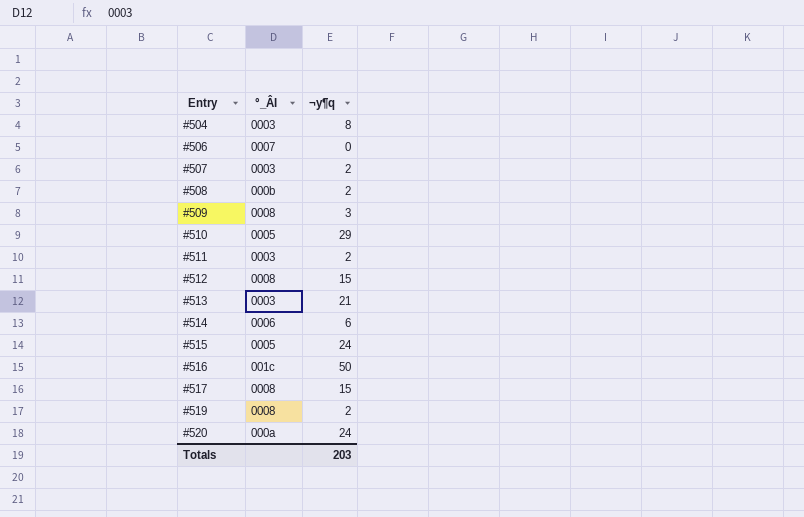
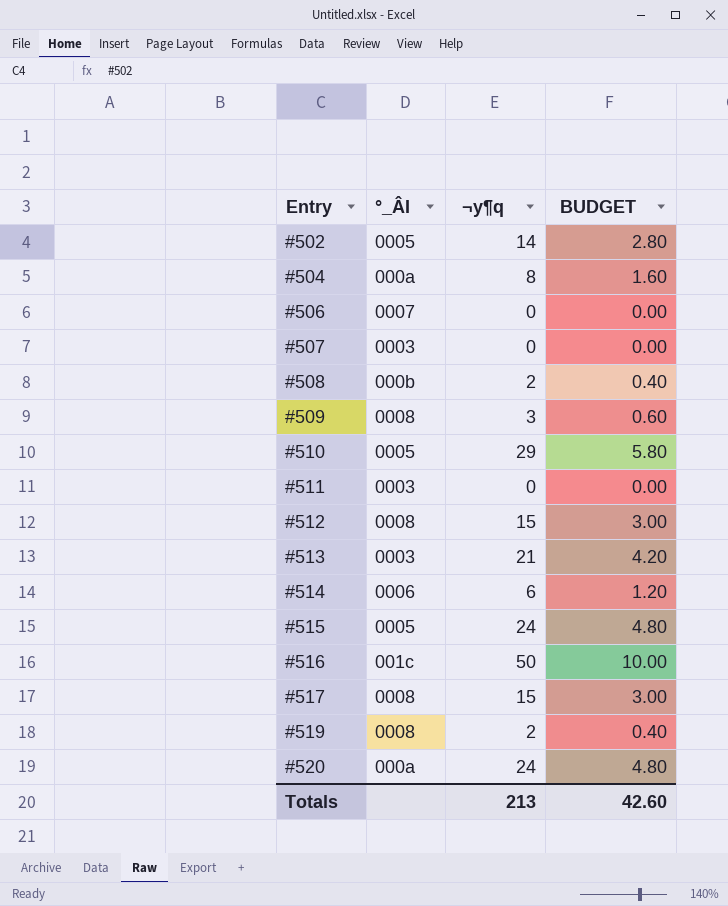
column BUDGET | formula: none -> [¬y¶q] * 0.2
row #502: none -> 0005 | 14 | 2.80
#504 | °_ÂI: 0003 -> 000a
#507 | ¬y¶q: 2 -> 0
#511 | ¬y¶q: 2 -> 0
Totals | ¬y¶q: 203 -> 213

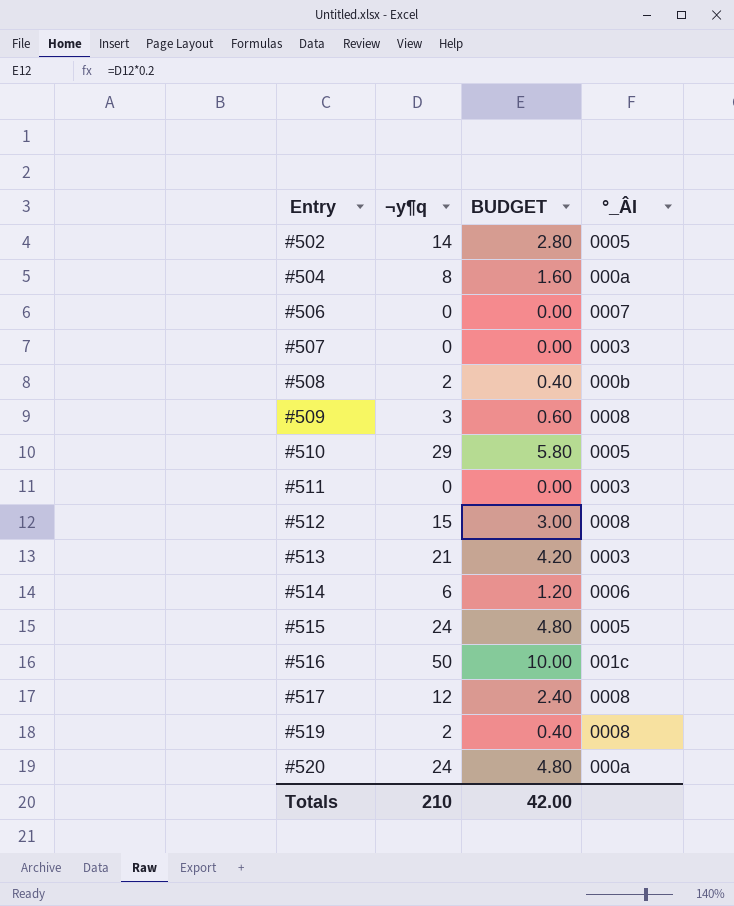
column °_ÂI | position: 2 -> 4
#517 | ¬y¶q: 15 -> 12
#517 | BUDGET: 3.00 -> 2.40
Totals | ¬y¶q: 213 -> 210
Totals | BUDGET: 42.60 -> 42.00

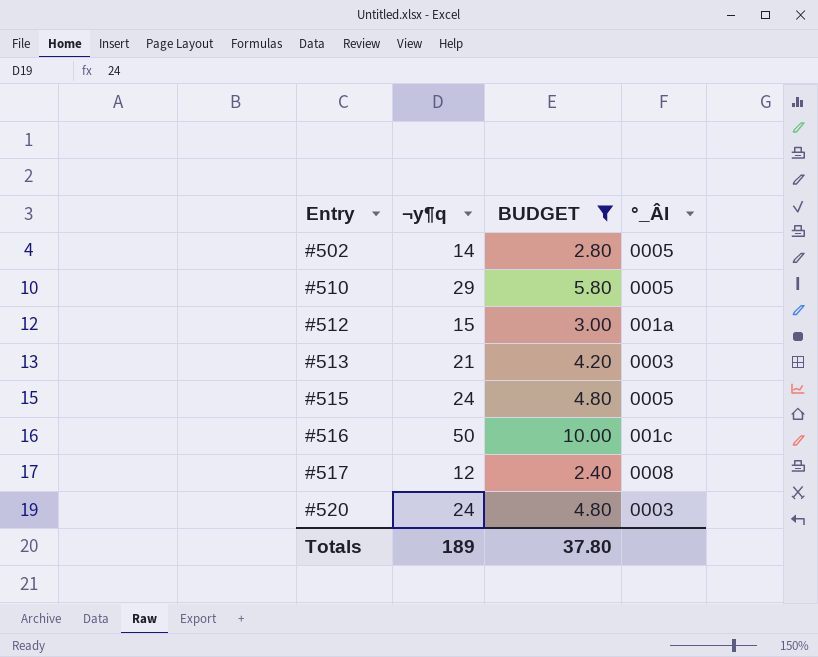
filter: none -> BUDGET >= 2.40
#512 | °_ÂI: 0008 -> 001a
#520 | °_ÂI: 000a -> 0003
Totals | ¬y¶q: 210 -> 189
Totals | BUDGET: 42.00 -> 37.80

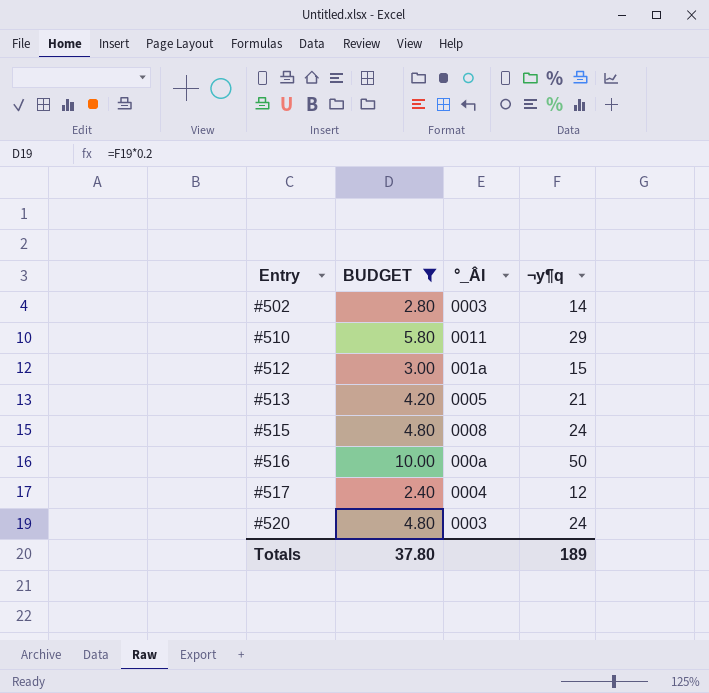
column ¬y¶q | position: 2 -> 4
#502 | °_ÂI: 0005 -> 0003
#510 | °_ÂI: 0005 -> 0011
#513 | °_ÂI: 0003 -> 0005
#515 | °_ÂI: 0005 -> 0008
#516 | °_ÂI: 001c -> 000a
#517 | °_ÂI: 0008 -> 0004

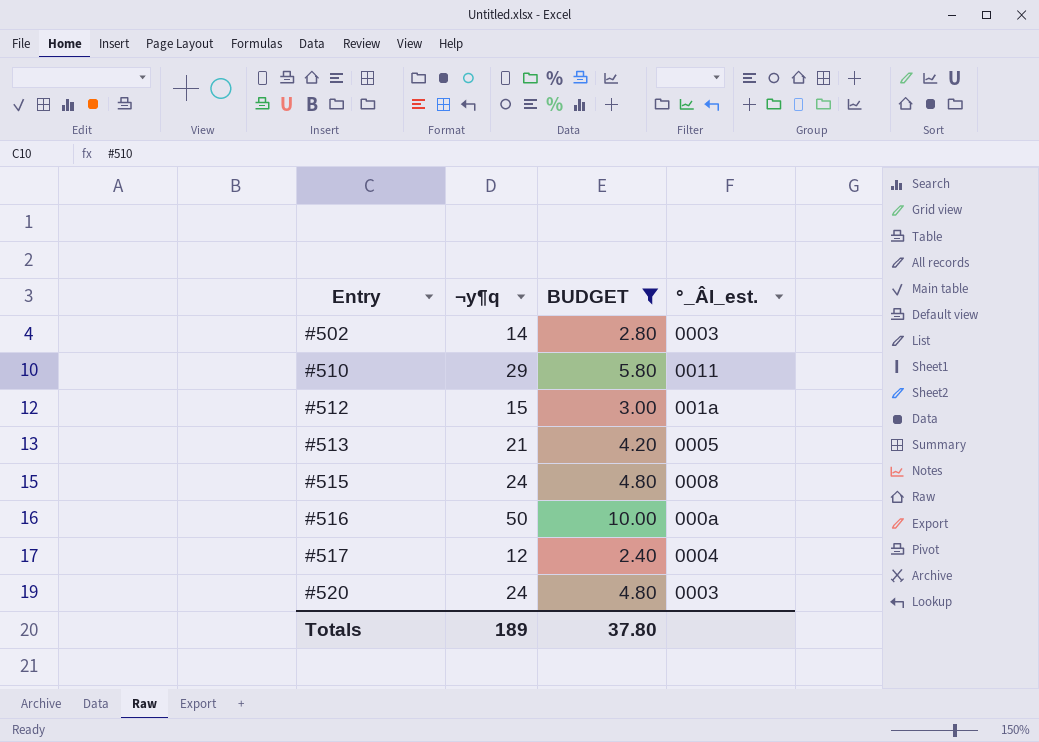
column ¬y¶q | position: 4 -> 2
column name: °_ÂI -> °_ÂI_est.

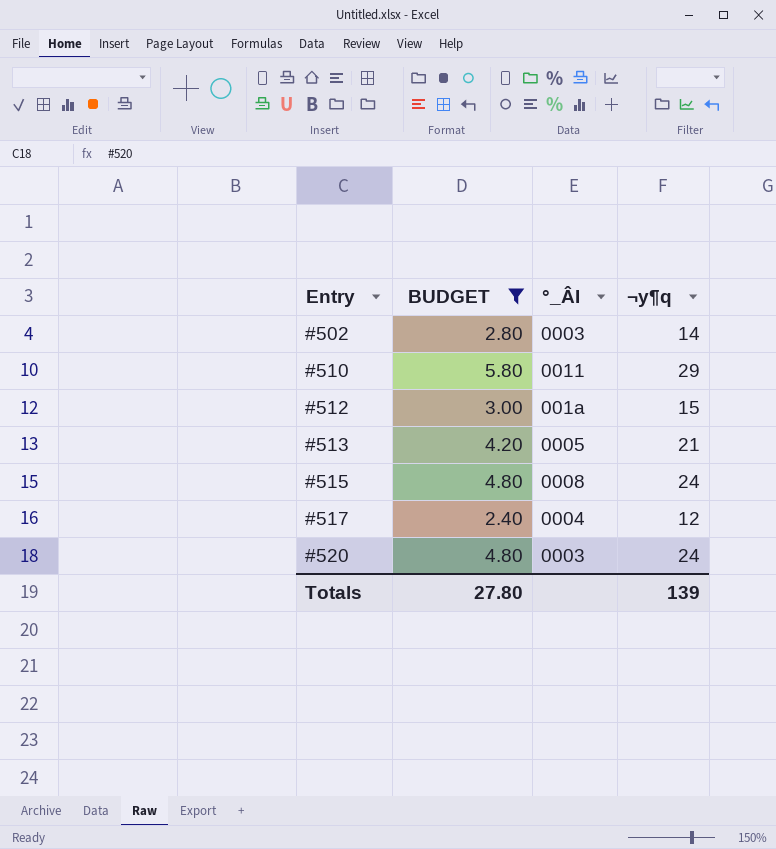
column name: °_ÂI_est. -> °_ÂI
column ¬y¶q | position: 2 -> 4
row #516: 50 | 10.00 | 000a -> none
Totals | BUDGET: 37.80 -> 27.80
Totals | ¬y¶q: 189 -> 139

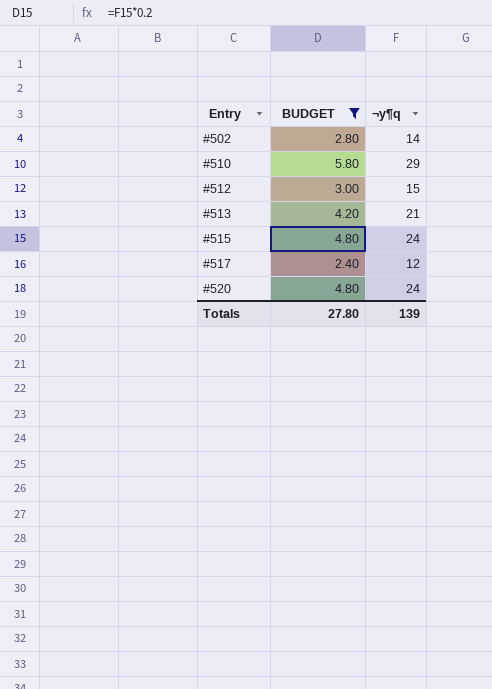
column °_ÂI | position: 3 -> none

